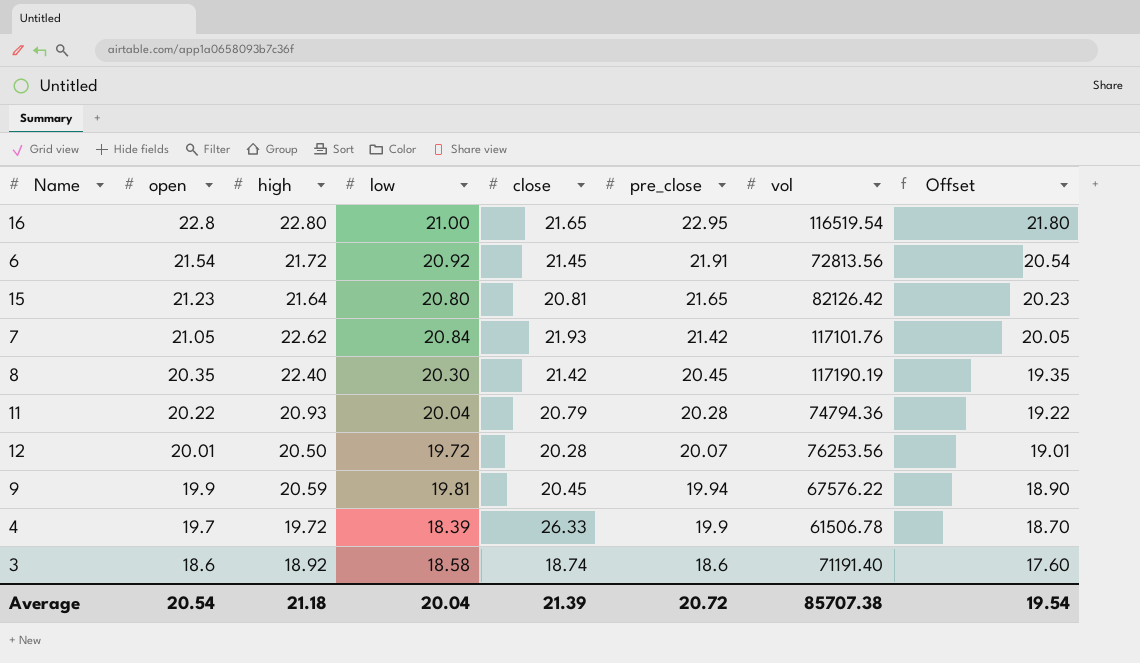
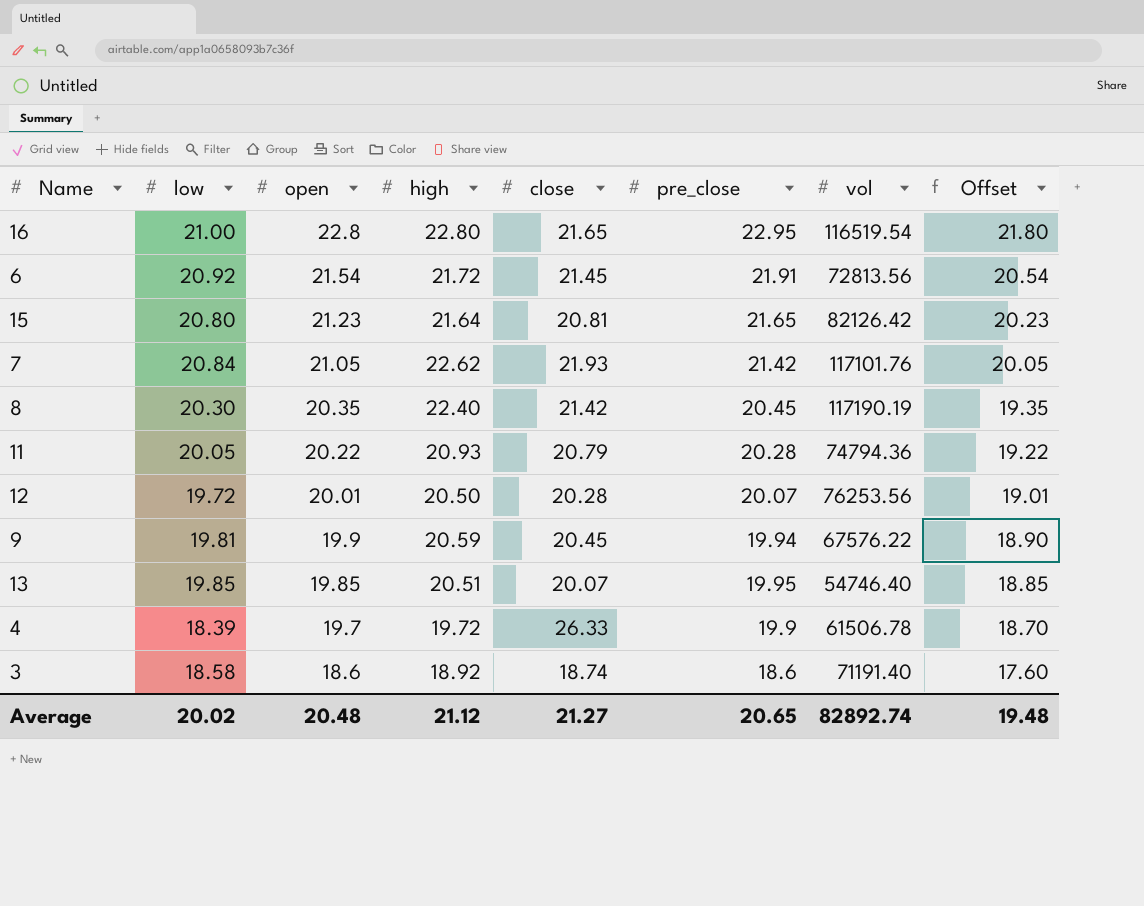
column low | position: 4 -> 2
11 | low: 20.04 -> 20.05
row 13: none -> 19.85 | 19.85 | 20.51 | 20.07 | 19.95 | 54746.40 | 18.85
Average | low: 20.04 -> 20.02
Average | open: 20.54 -> 20.48
Average | high: 21.18 -> 21.12
Average | close: 21.39 -> 21.27
Average | pre_close: 20.72 -> 20.65
Average | vol: 85707.38 -> 82892.74
Average | Offset: 19.54 -> 19.48

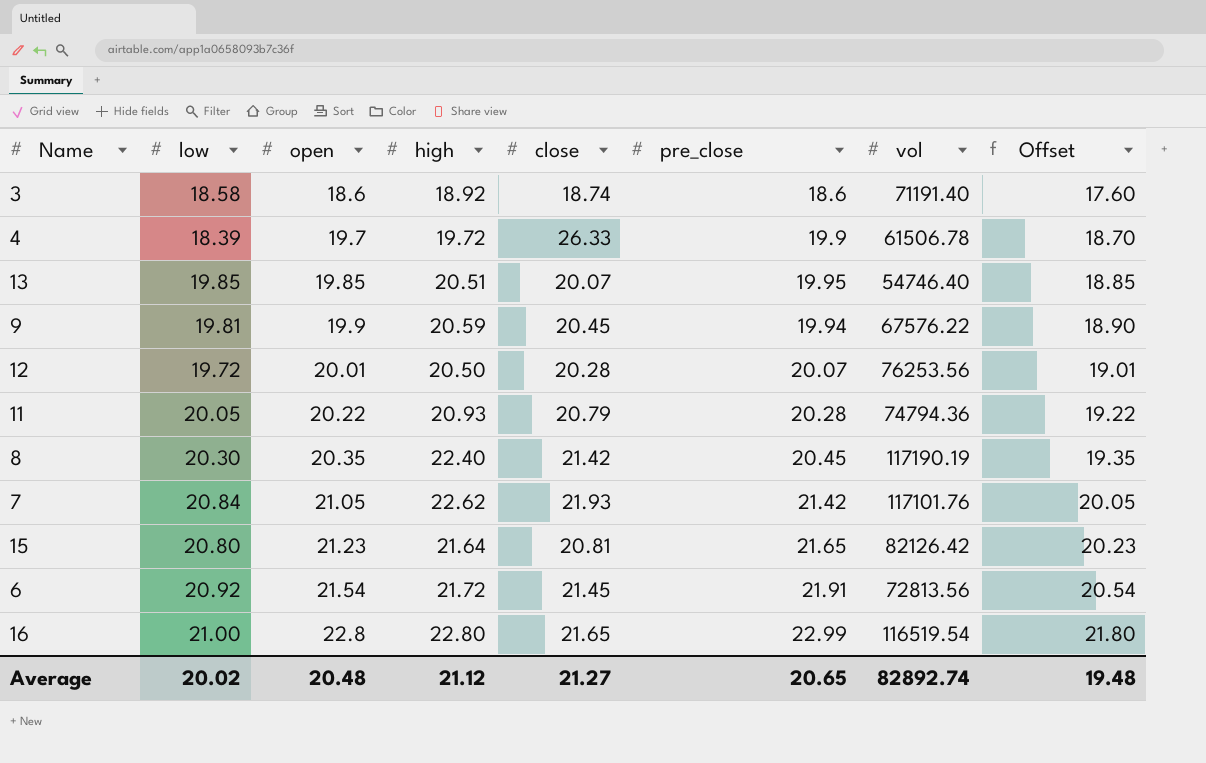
row order: open descending -> open ascending
16 | pre_close: 22.95 -> 22.99

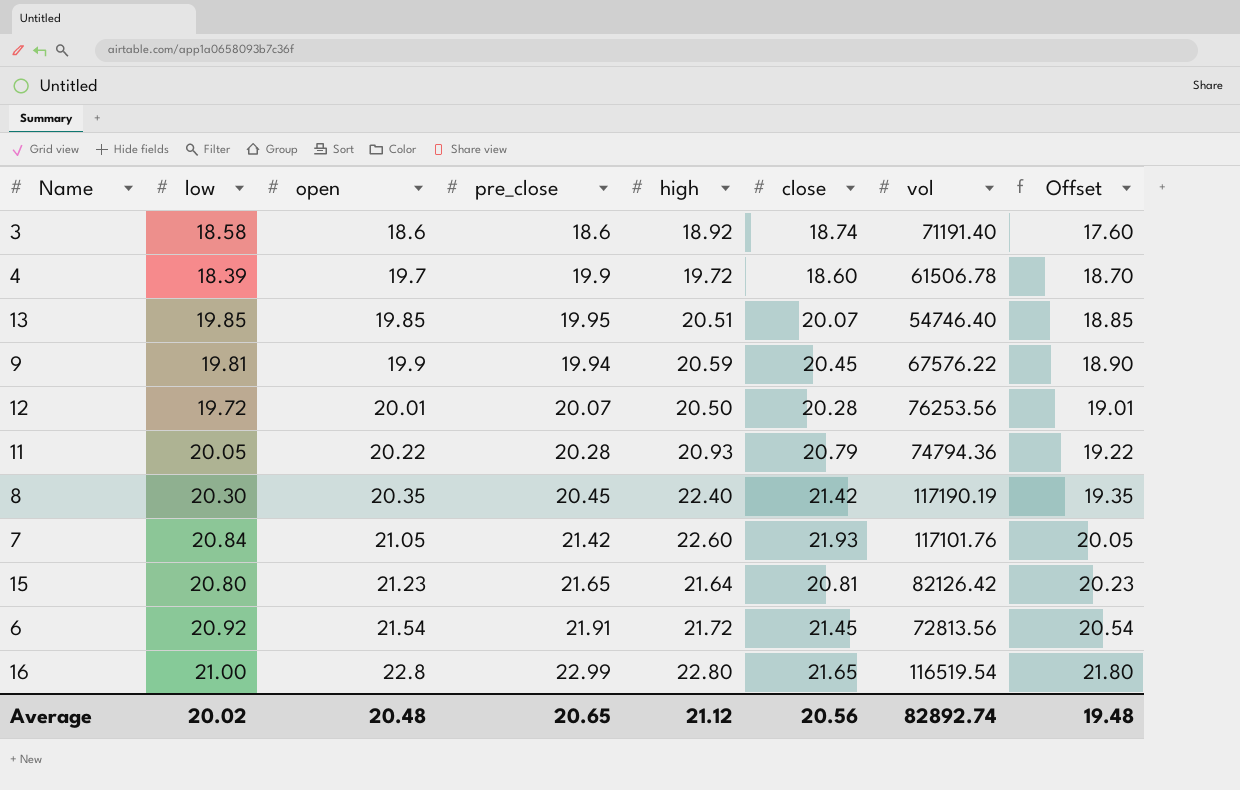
column pre_close | position: 6 -> 4
4 | close: 26.33 -> 18.60
7 | high: 22.62 -> 22.60
Average | close: 21.27 -> 20.56

